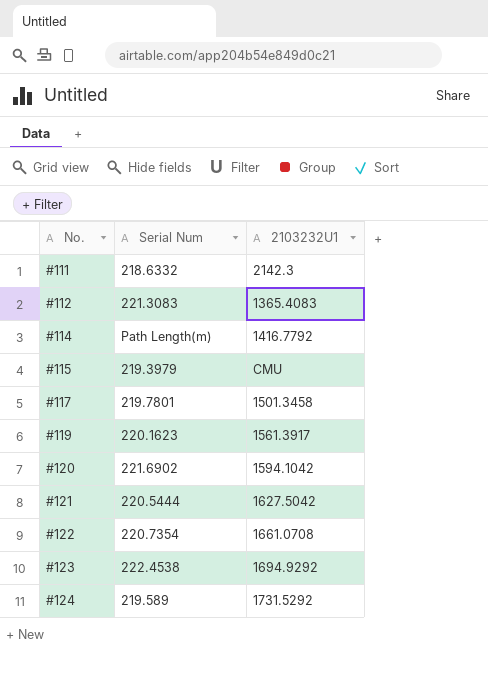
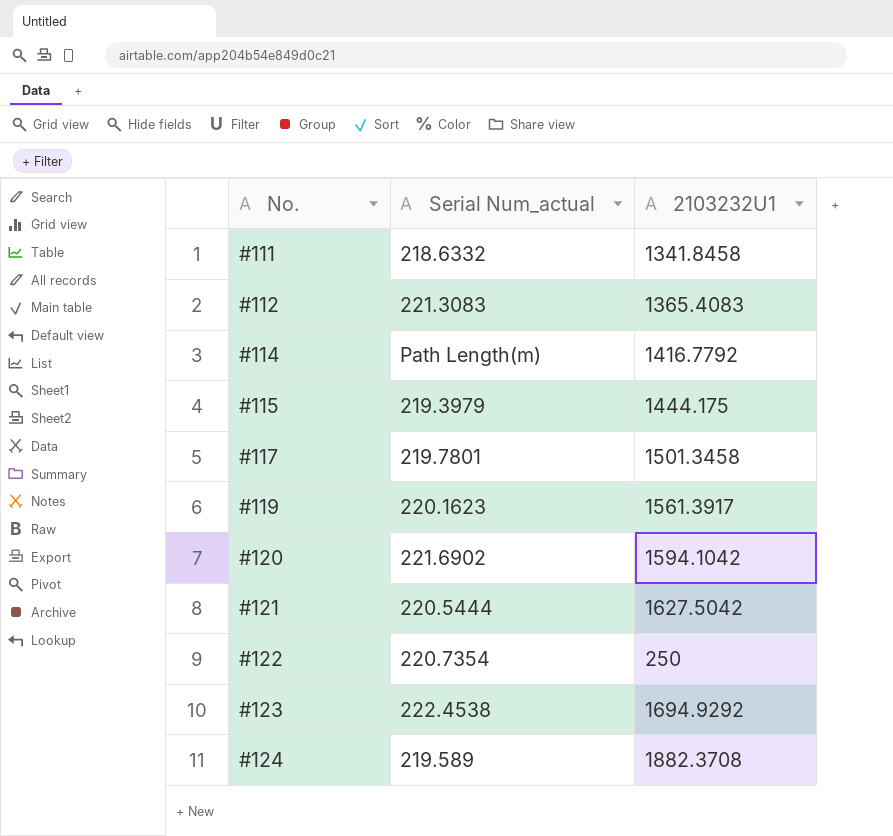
column name: Serial Num -> Serial Num_actual
#111 | 2103232U1: 2142.3 -> 1341.8458
#115 | 2103232U1: CMU -> 1444.175
#122 | 2103232U1: 1661.0708 -> 250
#124 | 2103232U1: 1731.5292 -> 1882.3708

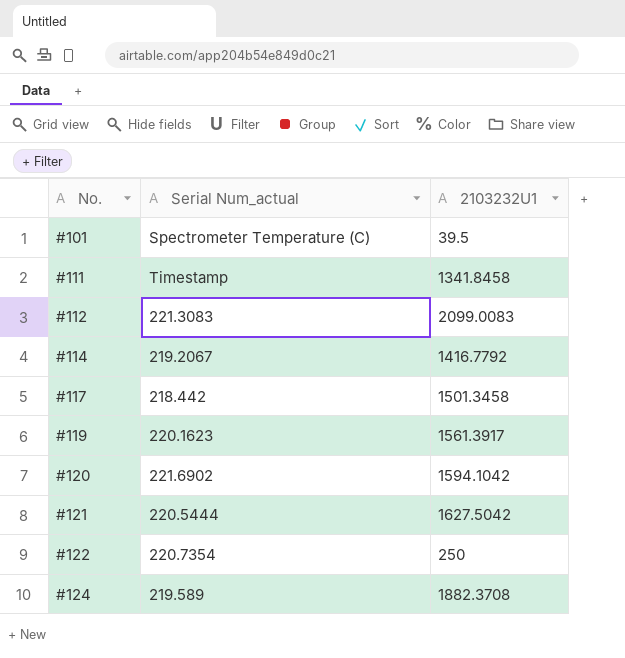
row #115: 219.3979 | 1444.175 -> none
row #123: 222.4538 | 1694.9292 -> none
row #101: none -> Spectrometer Temperature (C) | 39.5
#111 | Serial Num_actual: 218.6332 -> Timestamp
#112 | 2103232U1: 1365.4083 -> 2099.0083
#114 | Serial Num_actual: Path Length(m) -> 219.2067
#117 | Serial Num_actual: 219.7801 -> 218.442

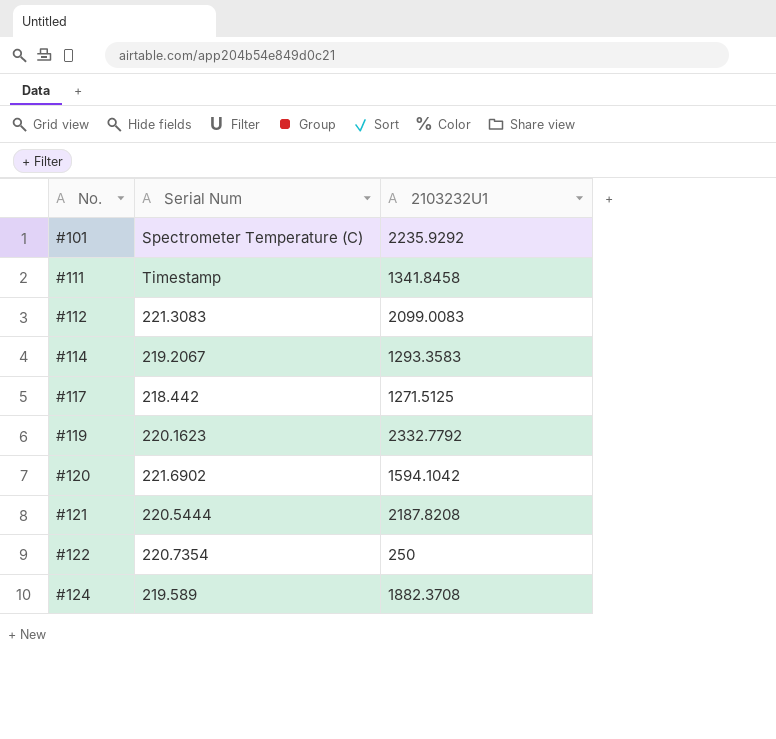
column name: Serial Num_actual -> Serial Num
#101 | 2103232U1: 39.5 -> 2235.9292
#114 | 2103232U1: 1416.7792 -> 1293.3583
#117 | 2103232U1: 1501.3458 -> 1271.5125
#119 | 2103232U1: 1561.3917 -> 2332.7792
#121 | 2103232U1: 1627.5042 -> 2187.8208

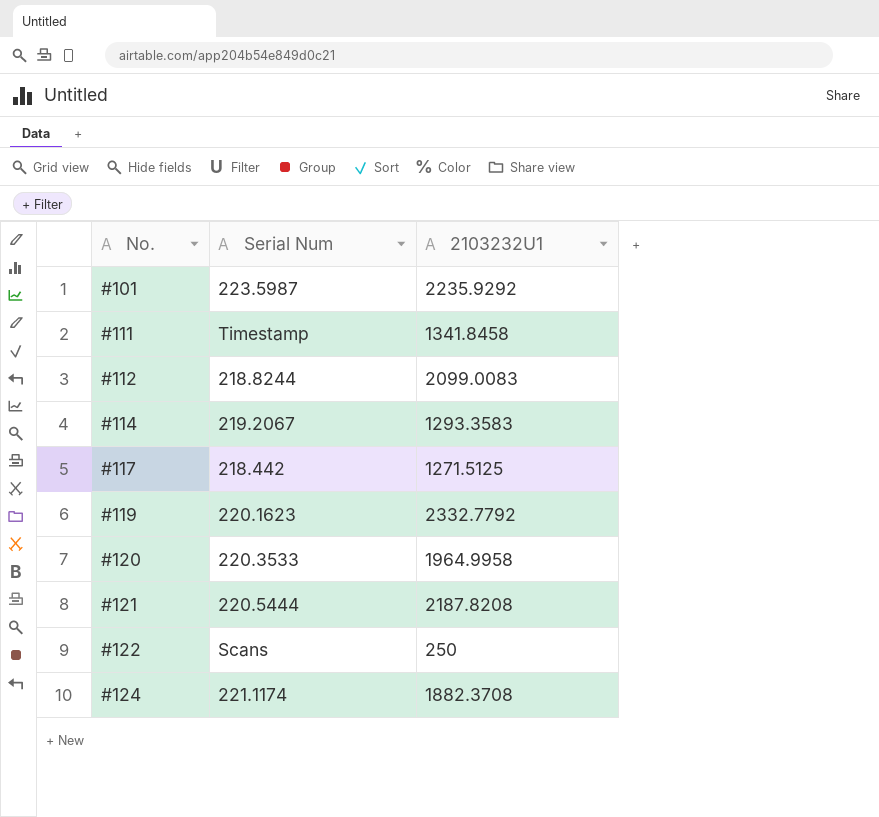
#101 | Serial Num: Spectrometer Temperature (C) -> 223.5987
#112 | Serial Num: 221.3083 -> 218.8244
#120 | Serial Num: 221.6902 -> 220.3533
#120 | 2103232U1: 1594.1042 -> 1964.9958
#122 | Serial Num: 220.7354 -> Scans
#124 | Serial Num: 219.589 -> 221.1174

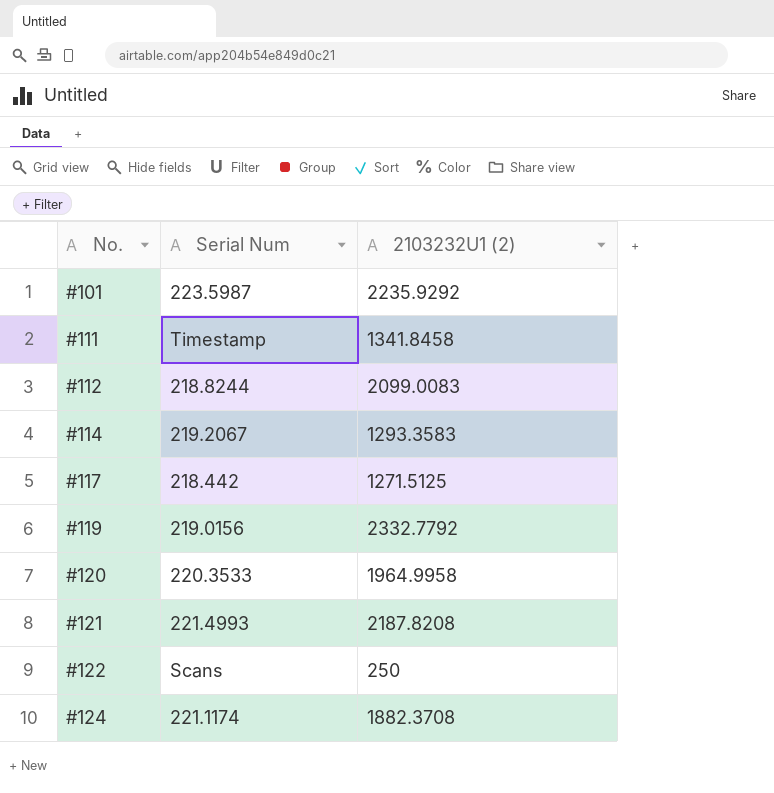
column name: 2103232U1 -> 2103232U1 (2)
#119 | Serial Num: 220.1623 -> 219.0156
#121 | Serial Num: 220.5444 -> 221.4993

